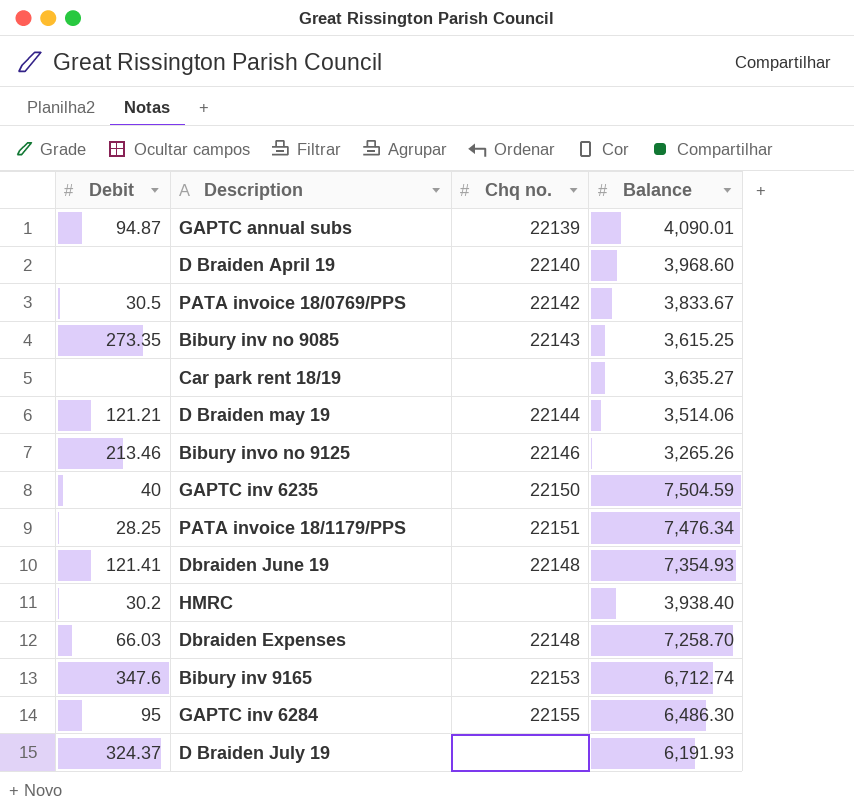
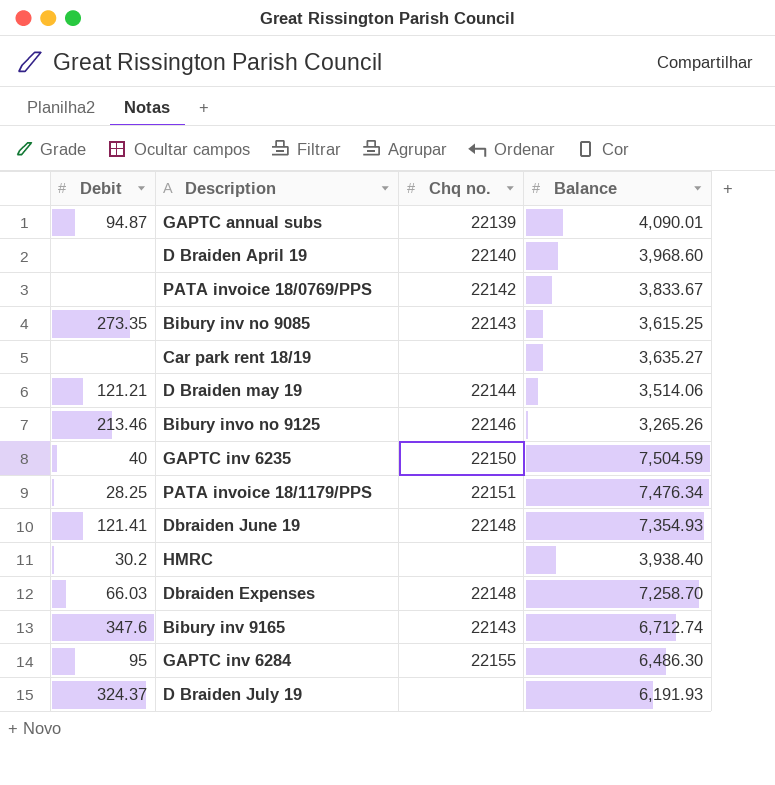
PATA invoice 18/0769/PPS | Debit: 30.5 -> none
Bibury inv 9165 | Chq no.: 22153 -> 22143

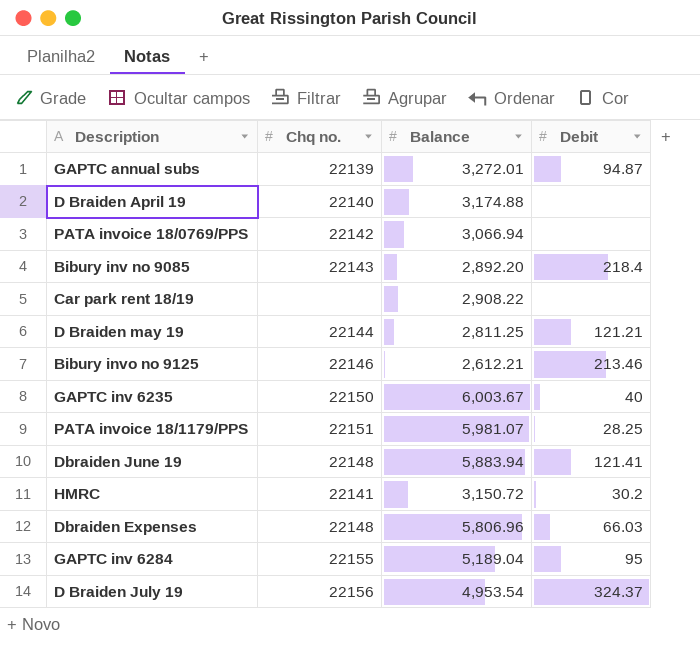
column Debit | position: 1 -> 4
row Bibury inv 9165: 347.6 | 22143 | 6,712.74 -> none
GAPTC annual subs | Balance: 4,090.01 -> 3,272.01
D Braiden April 19 | Balance: 3,968.60 -> 3,174.88
PATA invoice 18/0769/PPS | Balance: 3,833.67 -> 3,066.94
Bibury inv no 9085 | Balance: 3,615.25 -> 2,892.20
Bibury inv no 9085 | Debit: 273.35 -> 218.4
Car park rent 18/19 | Balance: 3,635.27 -> 2,908.22
D Braiden may 19 | Balance: 3,514.06 -> 2,811.25
Bibury invo no 9125 | Balance: 3,265.26 -> 2,612.21
GAPTC inv 6235 | Balance: 7,504.59 -> 6,003.67
PATA invoice 18/1179/PPS | Balance: 7,476.34 -> 5,981.07
Dbraiden June 19 | Balance: 7,354.93 -> 5,883.94
HMRC | Chq no.: none -> 22141
HMRC | Balance: 3,938.40 -> 3,150.72
Dbraiden Expenses | Balance: 7,258.70 -> 5,806.96
GAPTC inv 6284 | Balance: 6,486.30 -> 5,189.04
D Braiden July 19 | Chq no.: none -> 22156
D Braiden July 19 | Balance: 6,191.93 -> 4,953.54

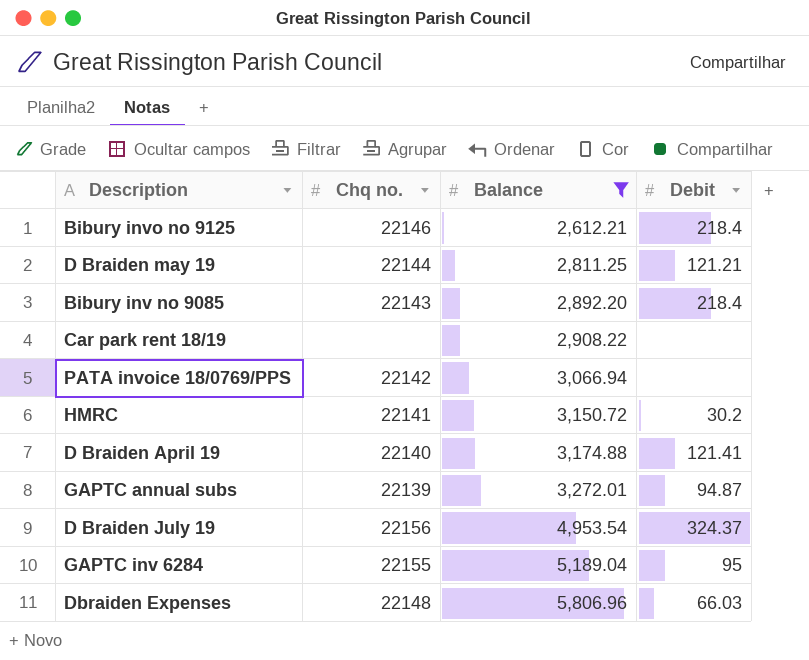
filter: none -> Balance <= 5,806.96
row order: none -> Balance ascending
Bibury invo no 9125 | Debit: 213.46 -> 218.4
D Braiden April 19 | Debit: none -> 121.41

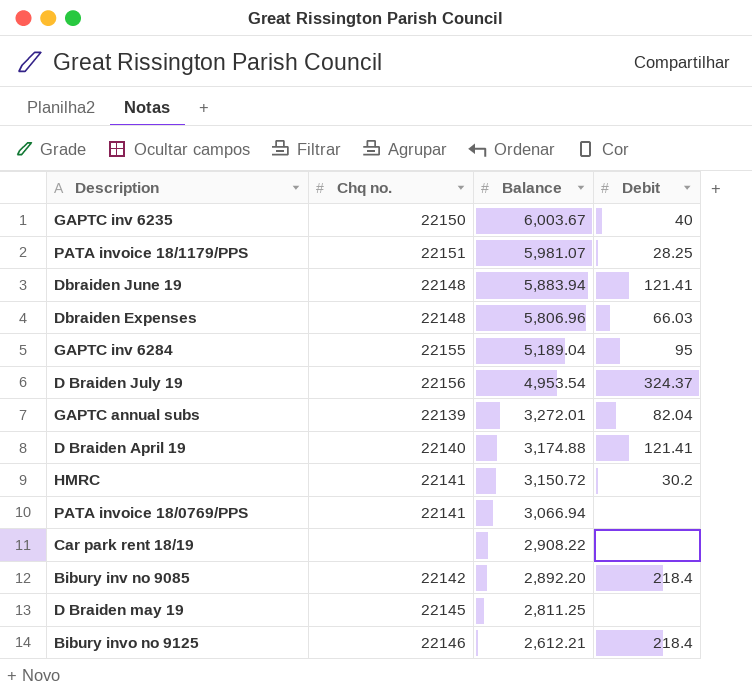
filter: Balance <= 5,806.96 -> none
row order: Balance ascending -> Balance descending
GAPTC annual subs | Debit: 94.87 -> 82.04
PATA invoice 18/0769/PPS | Chq no.: 22142 -> 22141
Bibury inv no 9085 | Chq no.: 22143 -> 22142
D Braiden may 19 | Chq no.: 22144 -> 22145
D Braiden may 19 | Debit: 121.21 -> none

